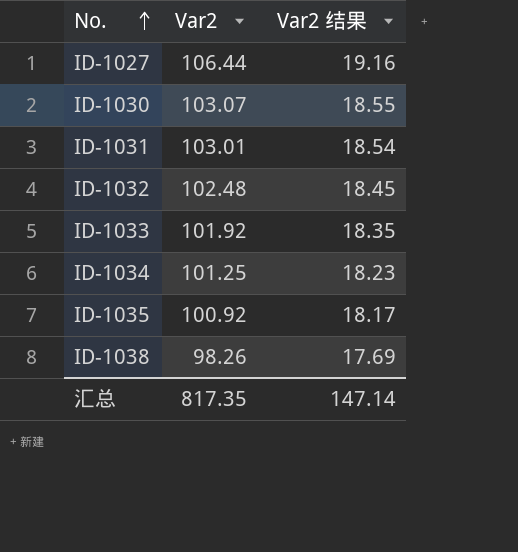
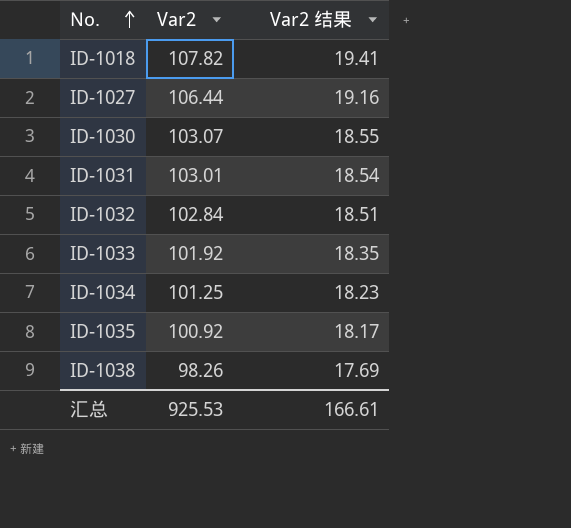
row ID-1018: none -> 107.82 | 19.41
ID-1032 | Var2: 102.48 -> 102.84
ID-1032 | Var2 结果: 18.45 -> 18.51
汇总 | Var2: 817.35 -> 925.53
汇总 | Var2 结果: 147.14 -> 166.61

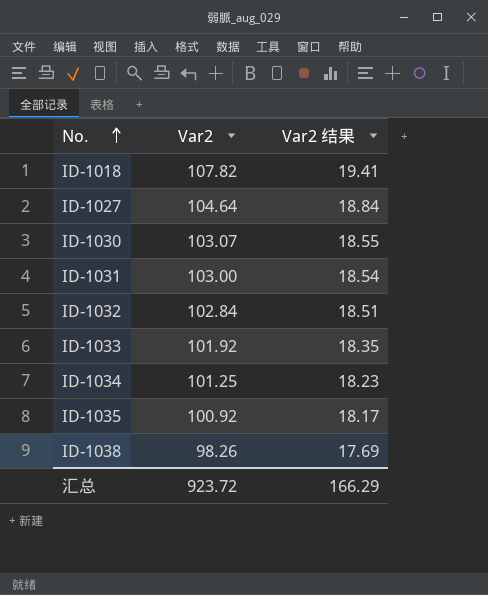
ID-1027 | Var2: 106.44 -> 104.64
ID-1027 | Var2 结果: 19.16 -> 18.84
ID-1031 | Var2: 103.01 -> 103.00
汇总 | Var2: 925.53 -> 923.72
汇总 | Var2 结果: 166.61 -> 166.29

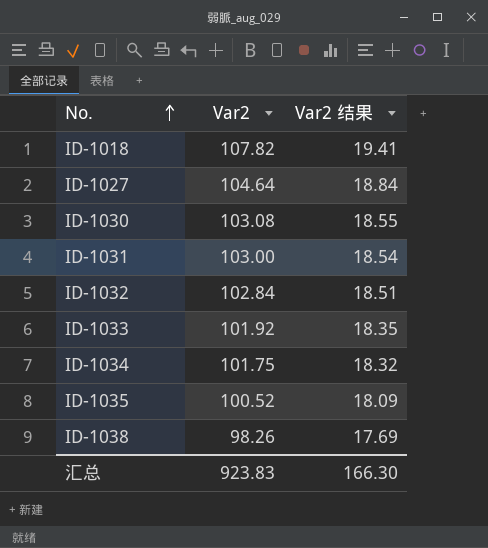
ID-1030 | Var2: 103.07 -> 103.08
ID-1034 | Var2: 101.25 -> 101.75
ID-1034 | Var2 结果: 18.23 -> 18.32
ID-1035 | Var2: 100.92 -> 100.52
ID-1035 | Var2 结果: 18.17 -> 18.09
汇总 | Var2: 923.72 -> 923.83
汇总 | Var2 结果: 166.29 -> 166.30

